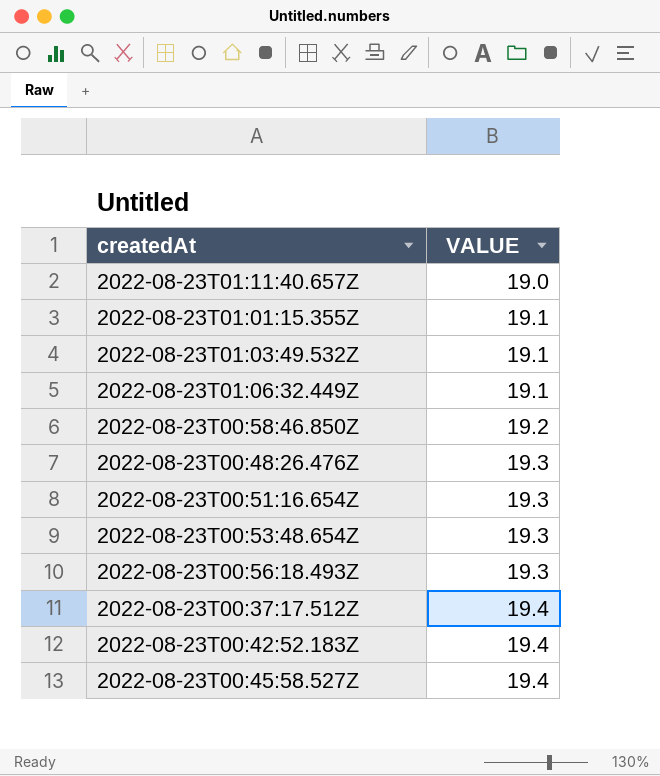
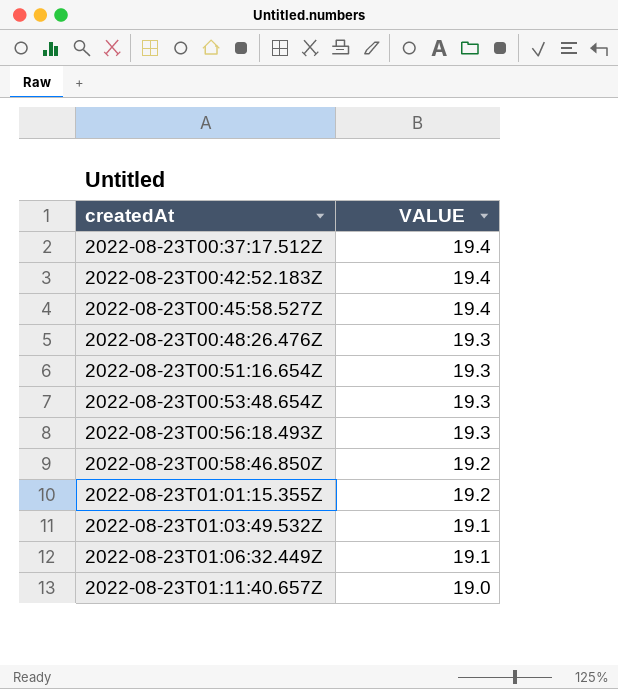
row order: VALUE ascending -> createdAt ascending
2022-08-23T01:01:15.355Z | VALUE: 19.1 -> 19.2

